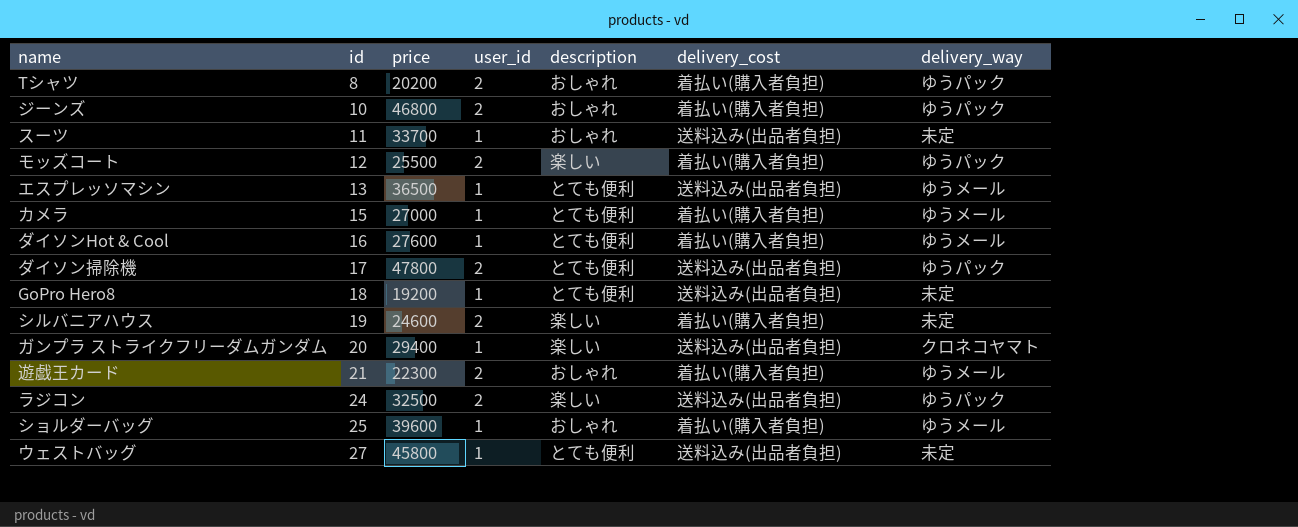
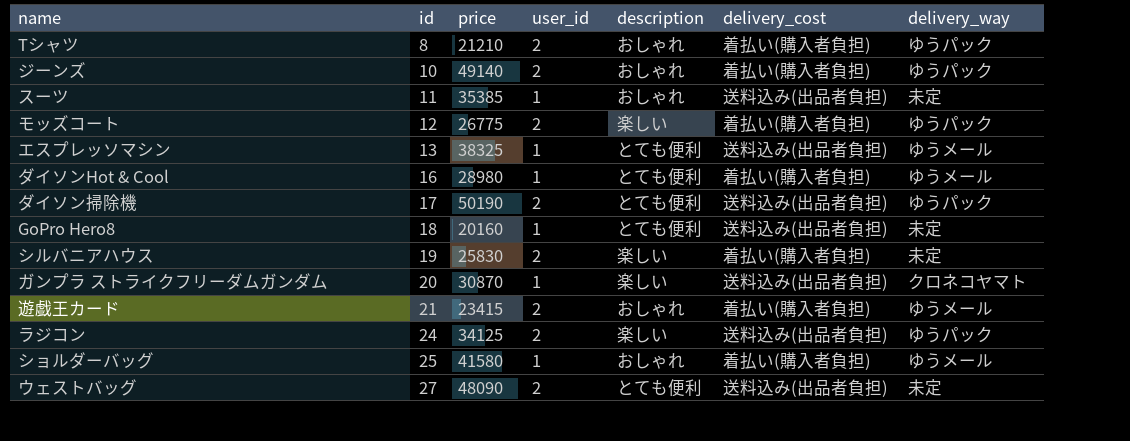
row カメラ: 15 | 27000 | 1 | とても便利 | 着払い(購入者負担) | ゆうメール -> none
Tシャツ | price: 20200 -> 21210
ジーンズ | price: 46800 -> 49140
スーツ | price: 33700 -> 35385
モッズコート | price: 25500 -> 26775
エスプレッソマシン | price: 36500 -> 38325
ダイソンHot & Cool | price: 27600 -> 28980
ダイソン掃除機 | price: 47800 -> 50190
GoPro Hero8 | price: 19200 -> 20160
シルバニアハウス | price: 24600 -> 25830
ガンプラ ストライクフリーダムガンダム | price: 29400 -> 30870
遊戯王カード | price: 22300 -> 23415
ラジコン | price: 32500 -> 34125
ショルダーバッグ | price: 39600 -> 41580
ウェストバッグ | price: 45800 -> 48090
ウェストバッグ | user_id: 1 -> 2

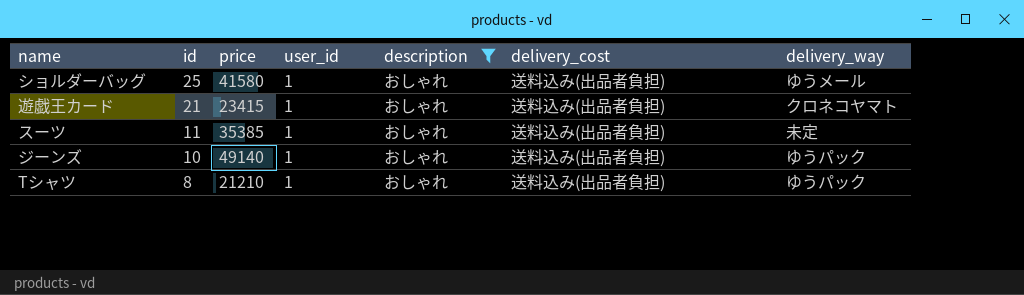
filter: none -> description = おしゃれ
row order: id ascending -> id descending
ショルダーバッグ | delivery_cost: 着払い(購入者負担) -> 送料込み(出品者負担)
遊戯王カード | user_id: 2 -> 1
遊戯王カード | delivery_cost: 着払い(購入者負担) -> 送料込み(出品者負担)
遊戯王カード | delivery_way: ゆうメール -> クロネコヤマト
ジーンズ | user_id: 2 -> 1
ジーンズ | delivery_cost: 着払い(購入者負担) -> 送料込み(出品者負担)
Tシャツ | user_id: 2 -> 1
Tシャツ | delivery_cost: 着払い(購入者負担) -> 送料込み(出品者負担)

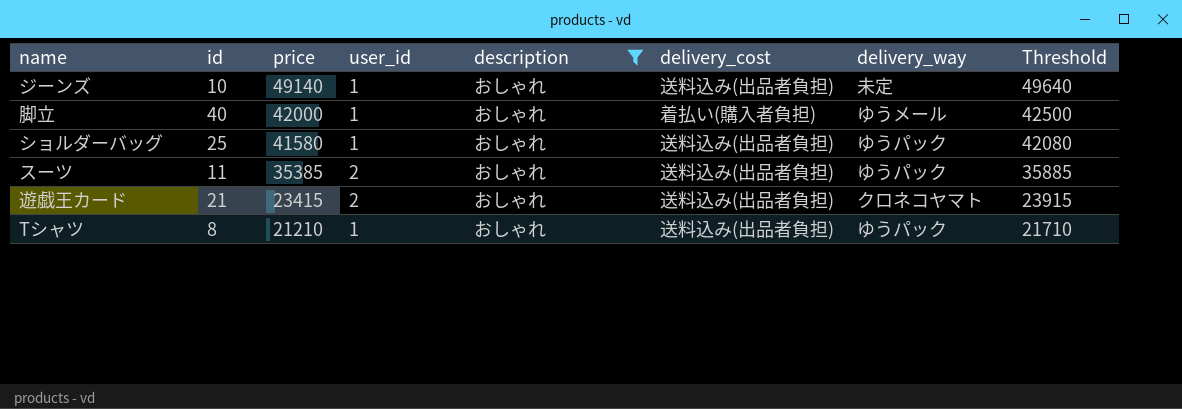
row order: id descending -> price descending
column Threshold | formula: none -> [price] + 500
ジーンズ | delivery_way: ゆうパック -> 未定
row 脚立: none -> 40 | 42000 | 1 | おしゃれ | 着払い(購入者負担) | ゆうメール | 42500
ショルダーバッグ | delivery_way: ゆうメール -> ゆうパック
スーツ | user_id: 1 -> 2
スーツ | delivery_way: 未定 -> ゆうパック
遊戯王カード | user_id: 1 -> 2

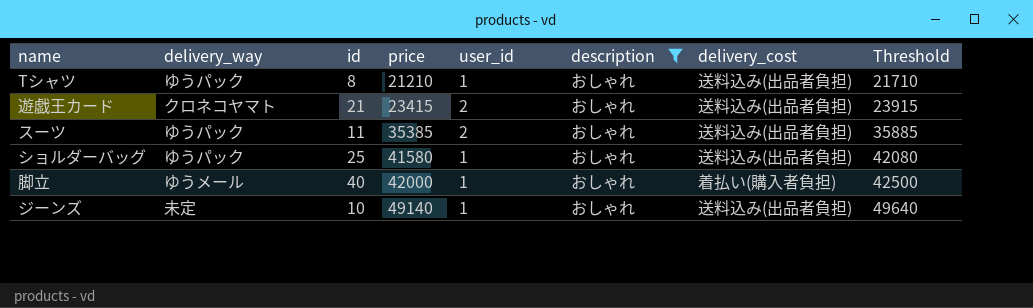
row order: price descending -> price ascending
column delivery_way | position: 7 -> 2

